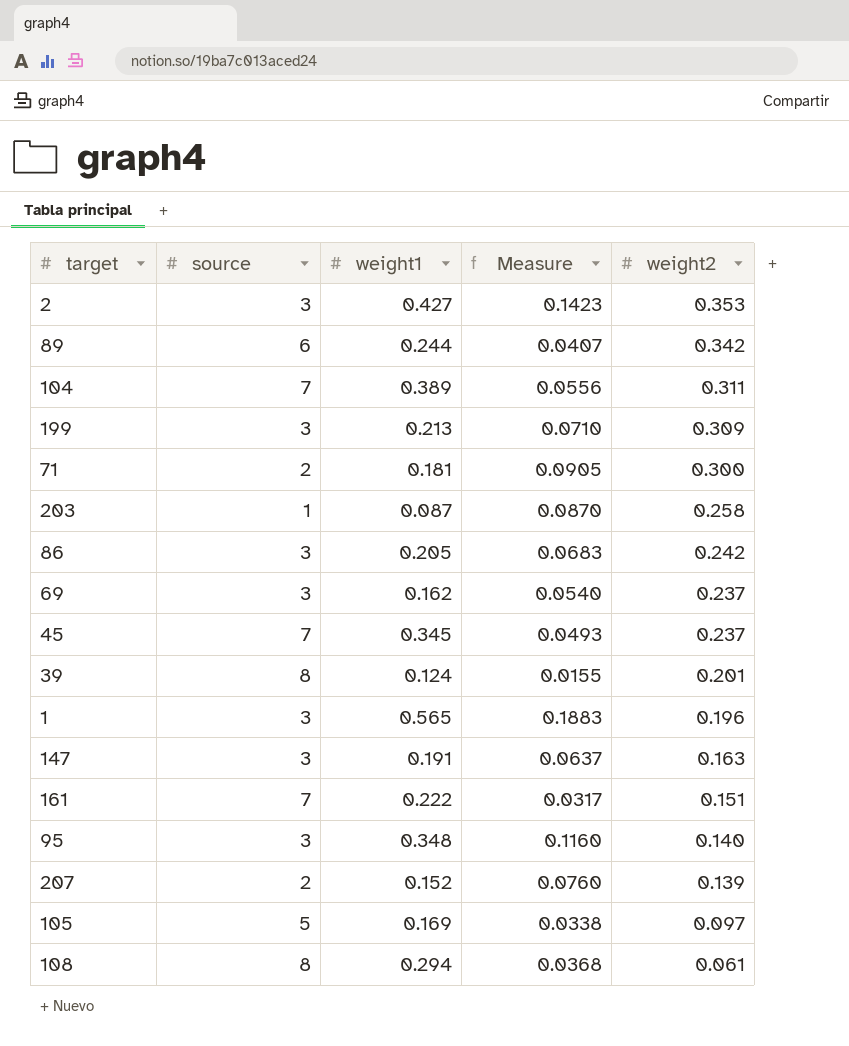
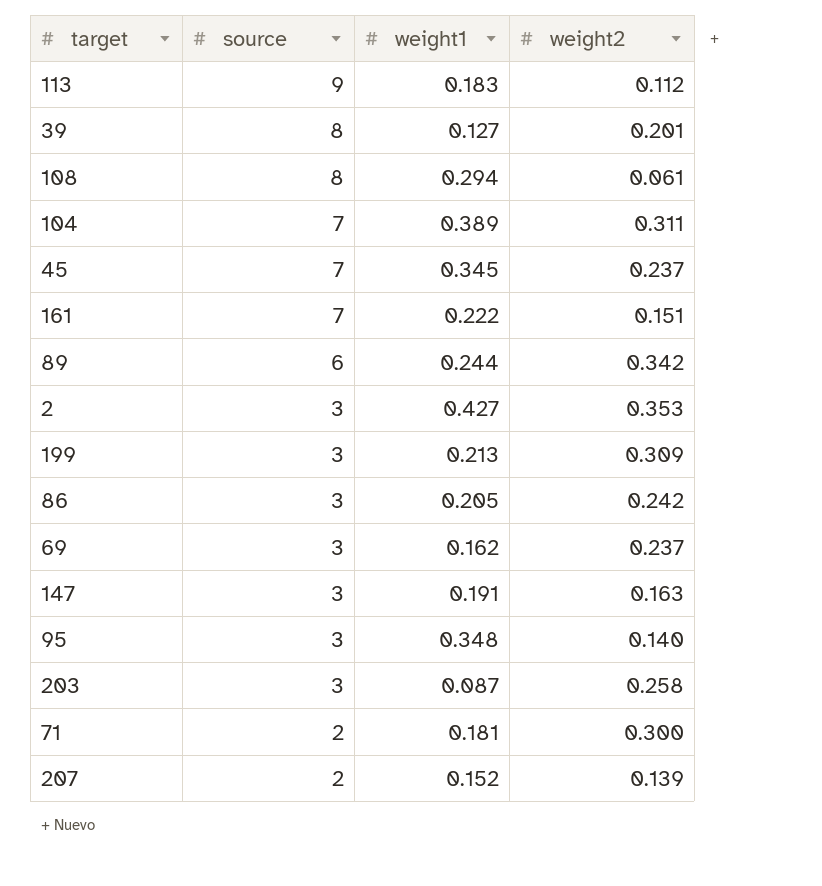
row order: weight2 descending -> source descending
column Measure | formula: [weight1] / [source] -> none
row 1: 3 | 0.565 | 0.1883 | 0.196 -> none
row 105: 5 | 0.169 | 0.0338 | 0.097 -> none
row 113: none -> 9 | 0.183 | 0.112
39 | weight1: 0.124 -> 0.127
203 | source: 1 -> 3

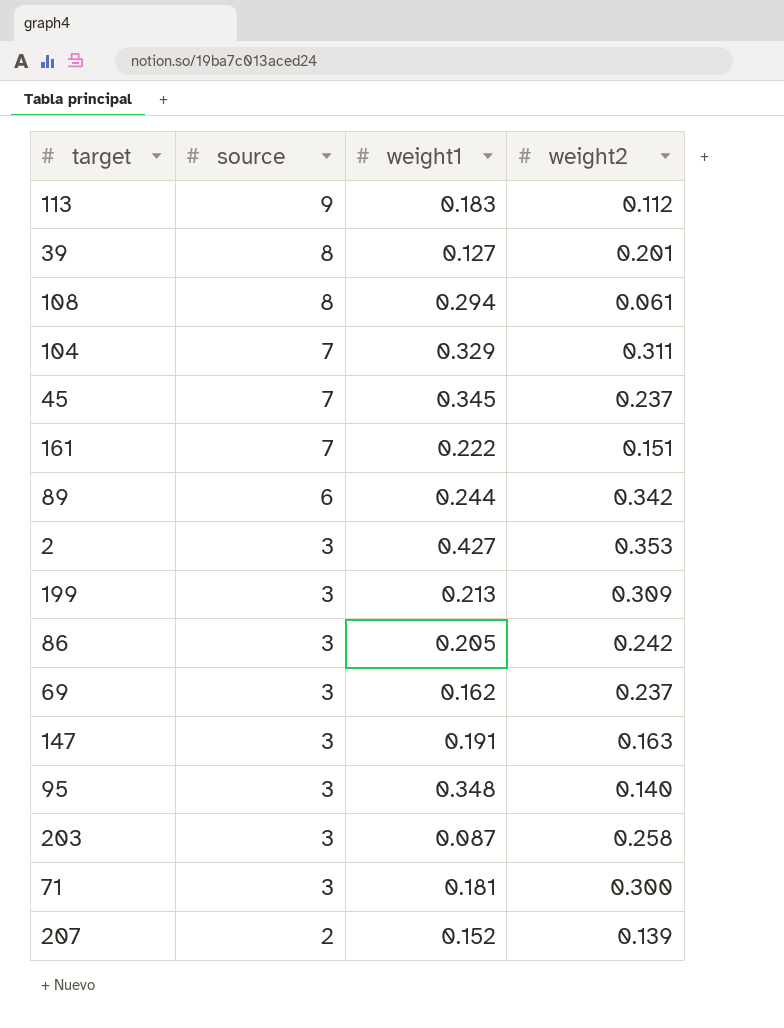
104 | weight1: 0.389 -> 0.329
71 | source: 2 -> 3

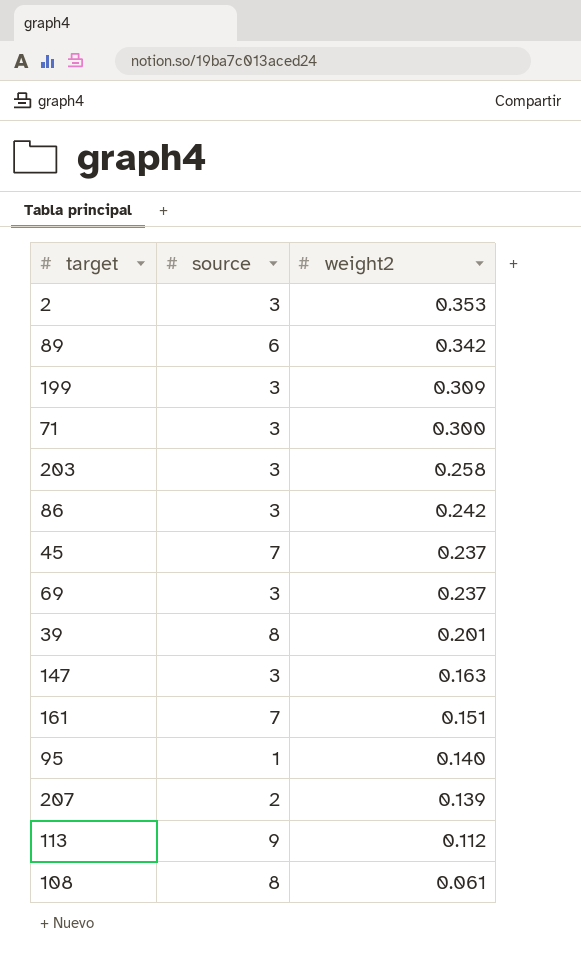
row order: source descending -> weight2 descending
column weight1 | position: 3 -> none
row 104: 7 | 0.329 | 0.311 -> none
95 | source: 3 -> 1

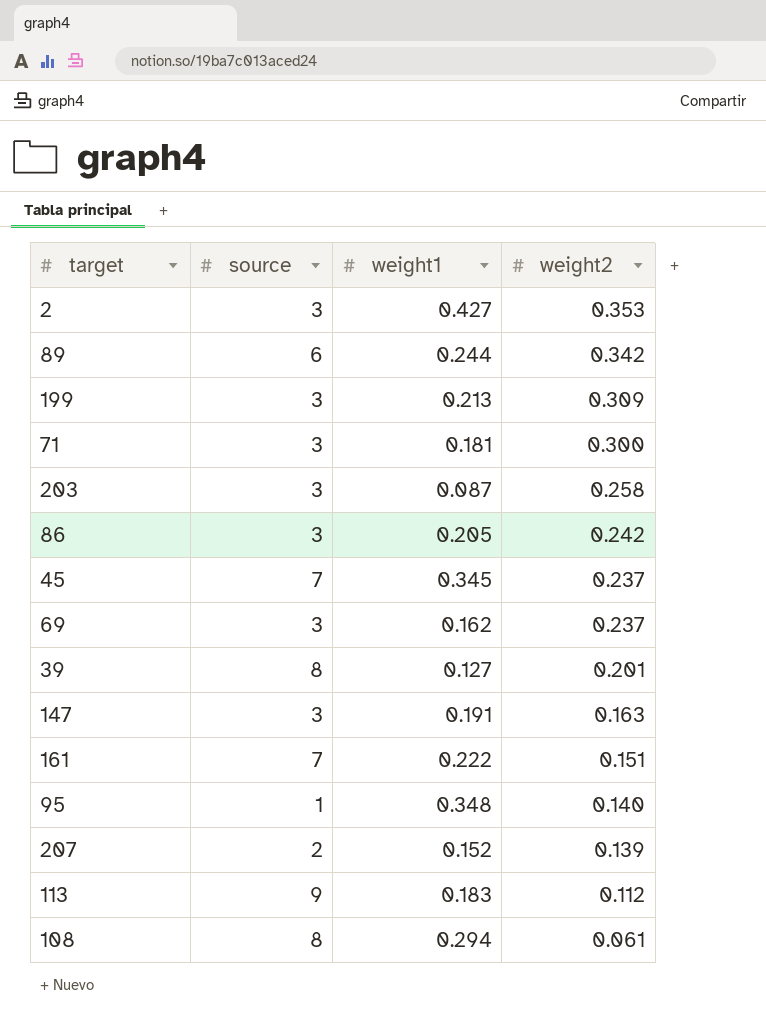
column weight1 | position: none -> 3

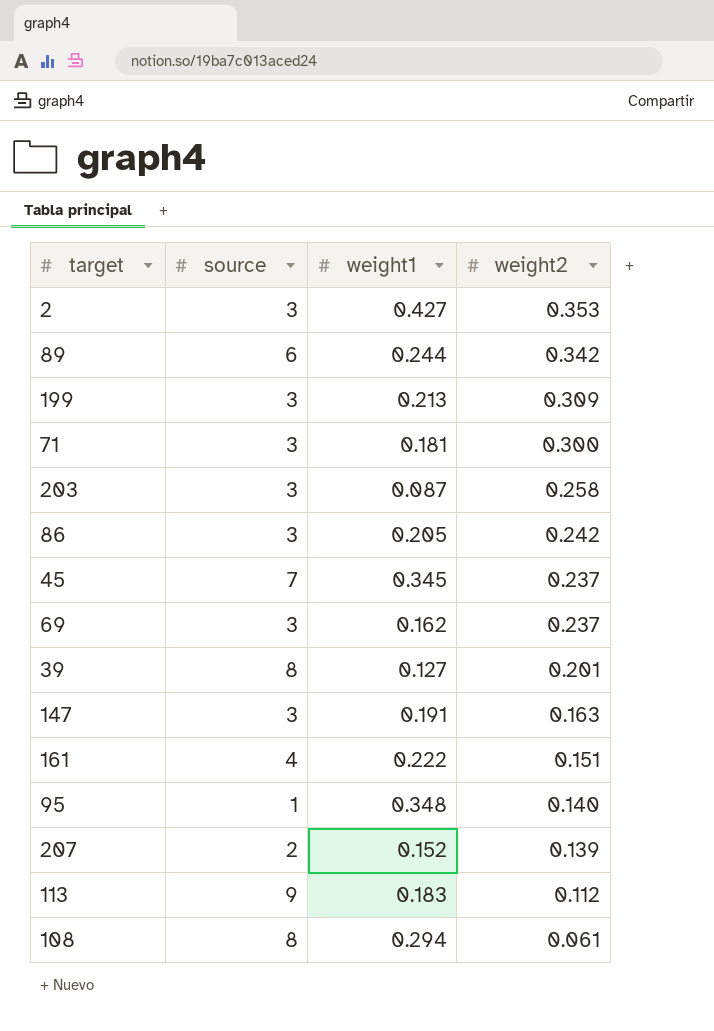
161 | source: 7 -> 4

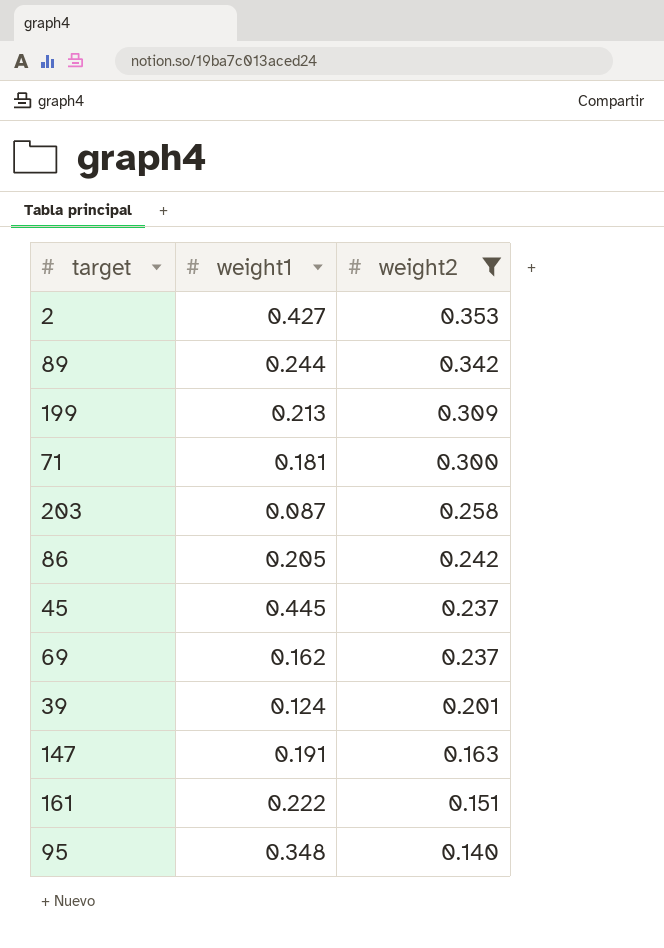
filter: none -> weight2 >= 0.140
column source | position: 2 -> none
45 | weight1: 0.345 -> 0.445
39 | weight1: 0.127 -> 0.124

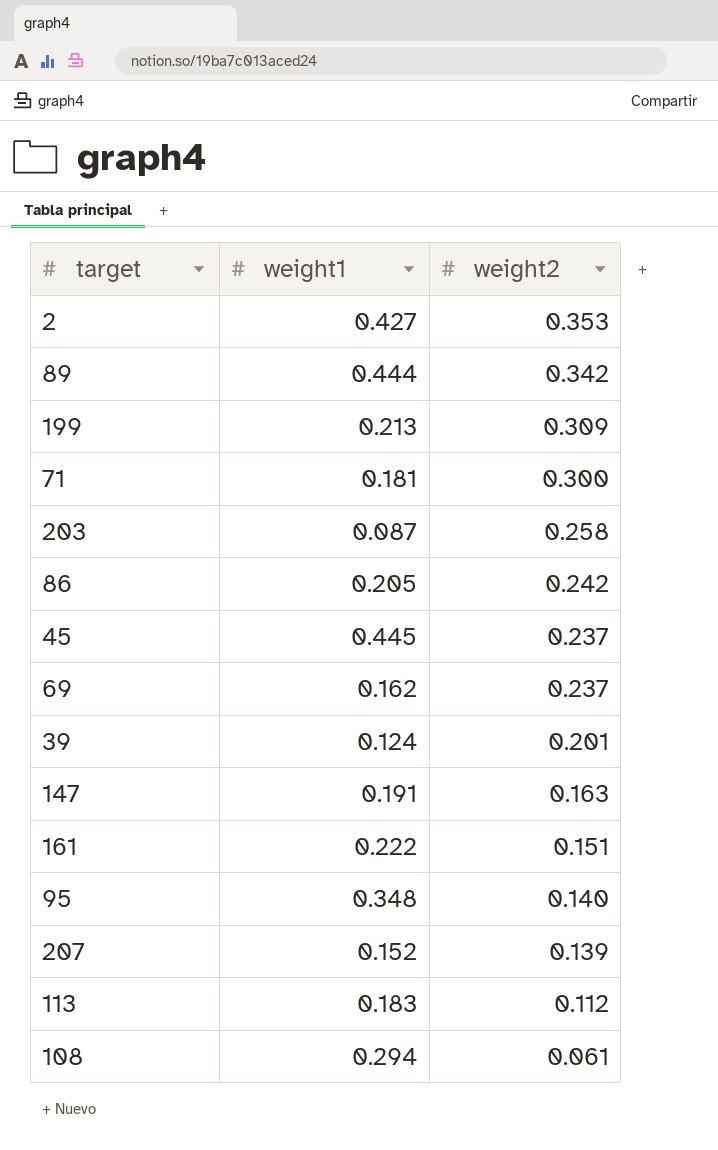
filter: weight2 >= 0.140 -> none
89 | weight1: 0.244 -> 0.444

